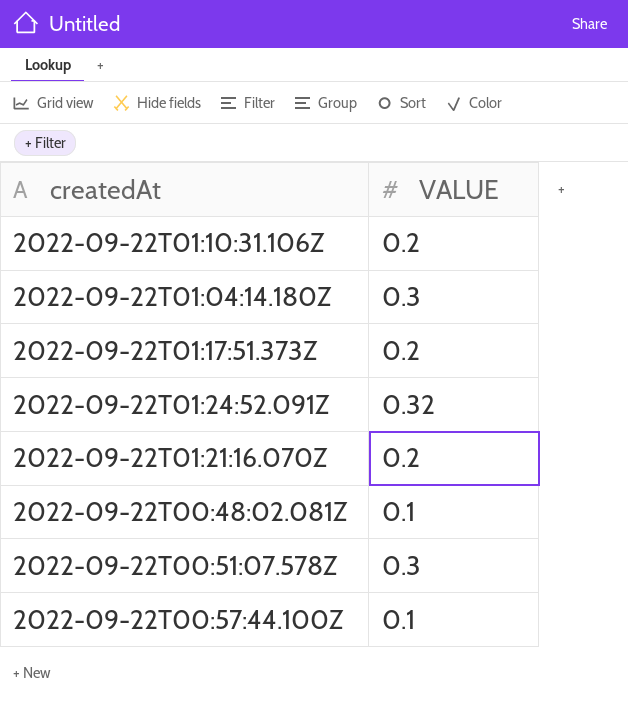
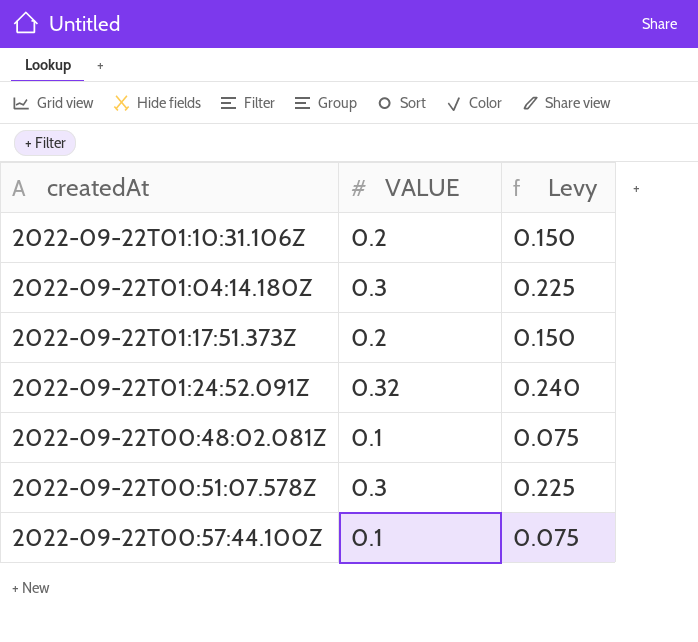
column Levy | formula: none -> [VALUE] * 0.75
row 2022-09-22T01:21:16.070Z: 0.2 -> none

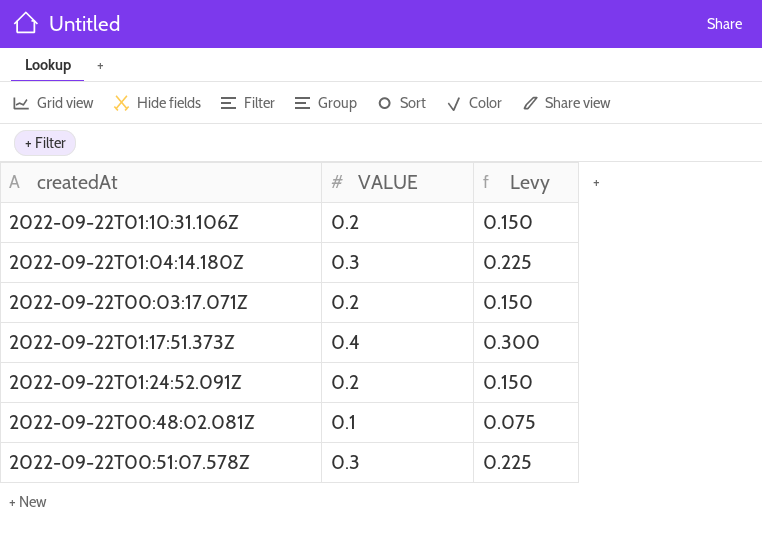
row 2022-09-22T00:57:44.100Z: 0.1 | 0.075 -> none
row 2022-09-22T00:03:17.071Z: none -> 0.2 | 0.150
2022-09-22T01:17:51.373Z | VALUE: 0.2 -> 0.4
2022-09-22T01:17:51.373Z | Levy: 0.150 -> 0.300
2022-09-22T01:24:52.091Z | VALUE: 0.32 -> 0.2
2022-09-22T01:24:52.091Z | Levy: 0.240 -> 0.150

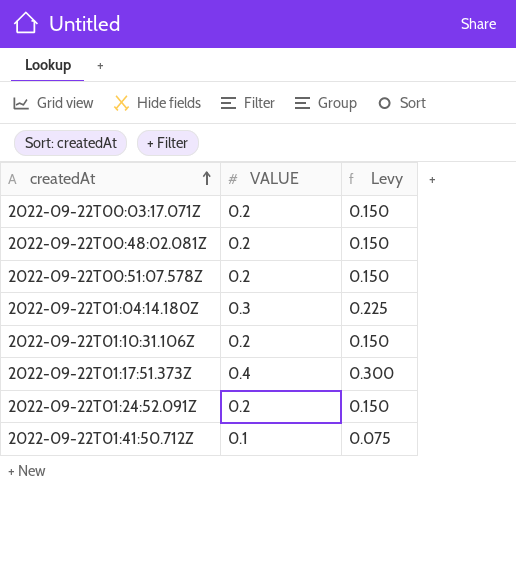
row order: none -> createdAt ascending
2022-09-22T00:48:02.081Z | VALUE: 0.1 -> 0.2
2022-09-22T00:48:02.081Z | Levy: 0.075 -> 0.150
2022-09-22T00:51:07.578Z | VALUE: 0.3 -> 0.2
2022-09-22T00:51:07.578Z | Levy: 0.225 -> 0.150
row 2022-09-22T01:41:50.712Z: none -> 0.1 | 0.075

